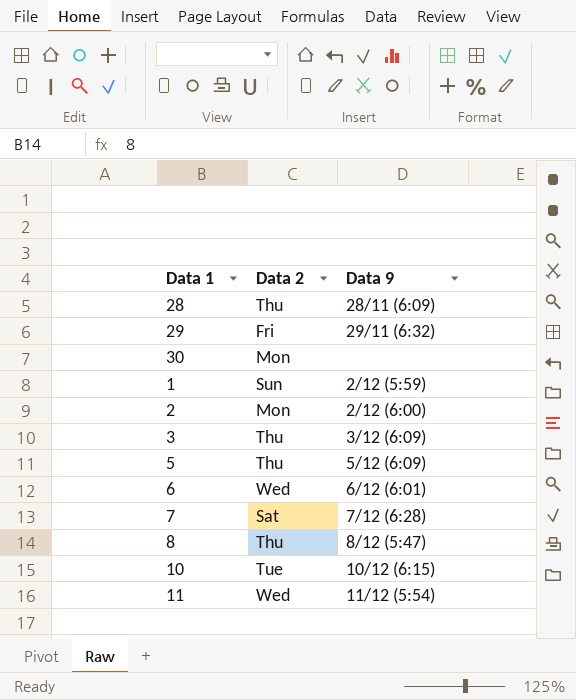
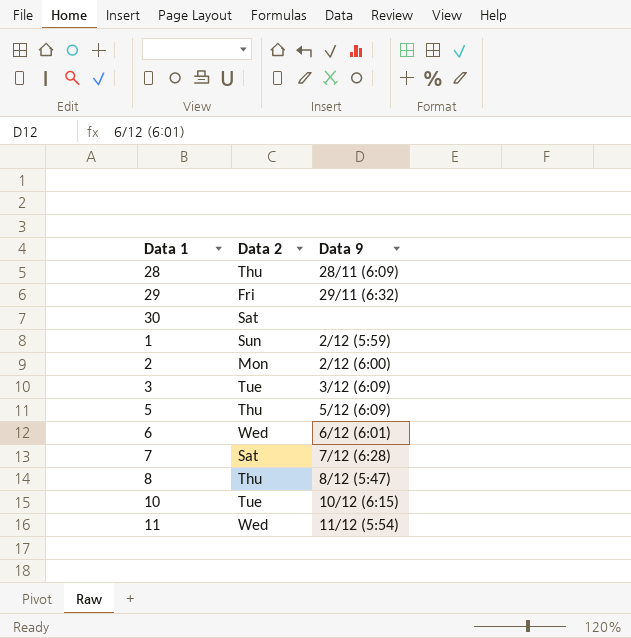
30 | Data 2: Mon -> Sat
3 | Data 2: Thu -> Tue

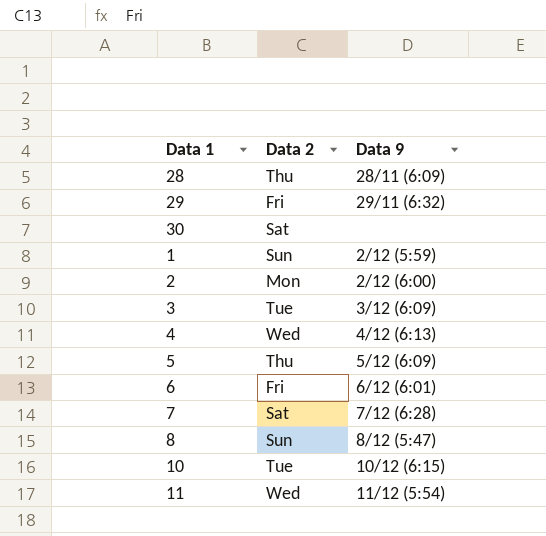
row 4: none -> Wed | 4/12 (6:13)
6 | Data 2: Wed -> Fri
8 | Data 2: Thu -> Sun

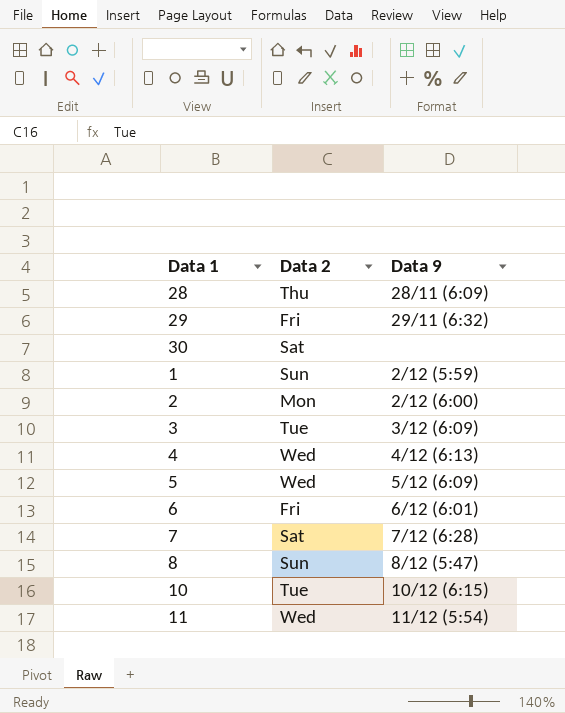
5 | Data 2: Thu -> Wed

